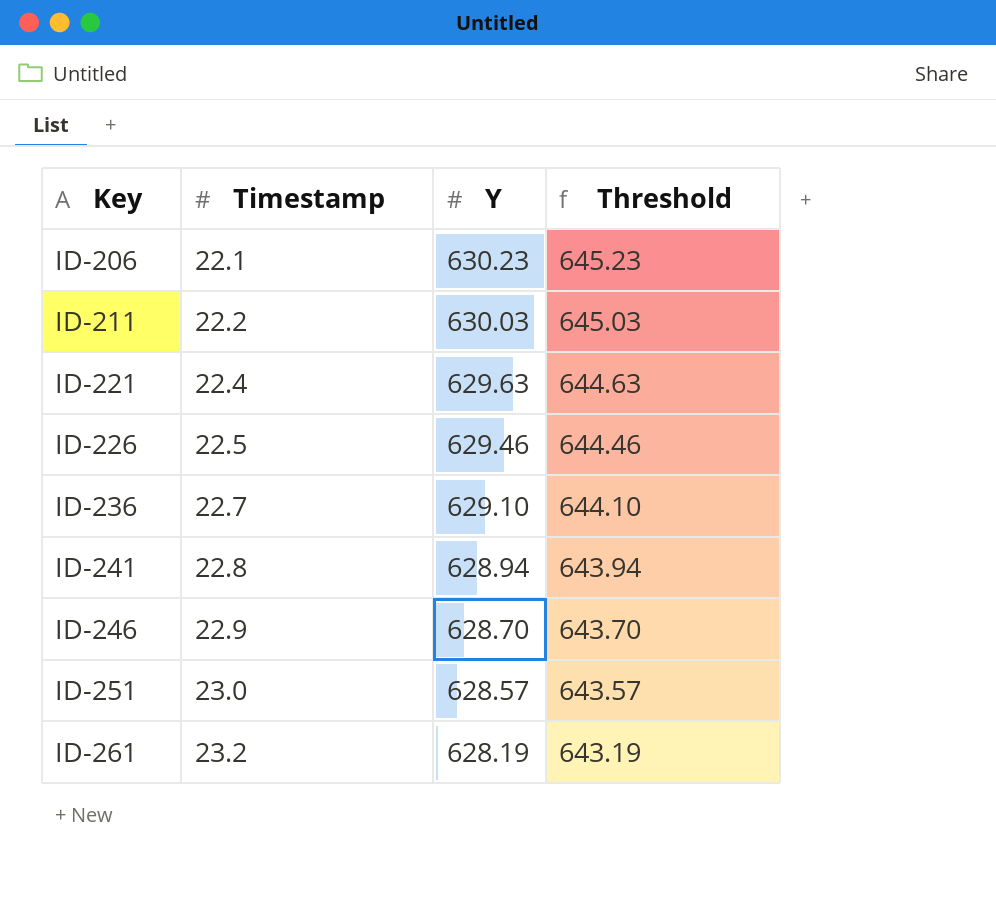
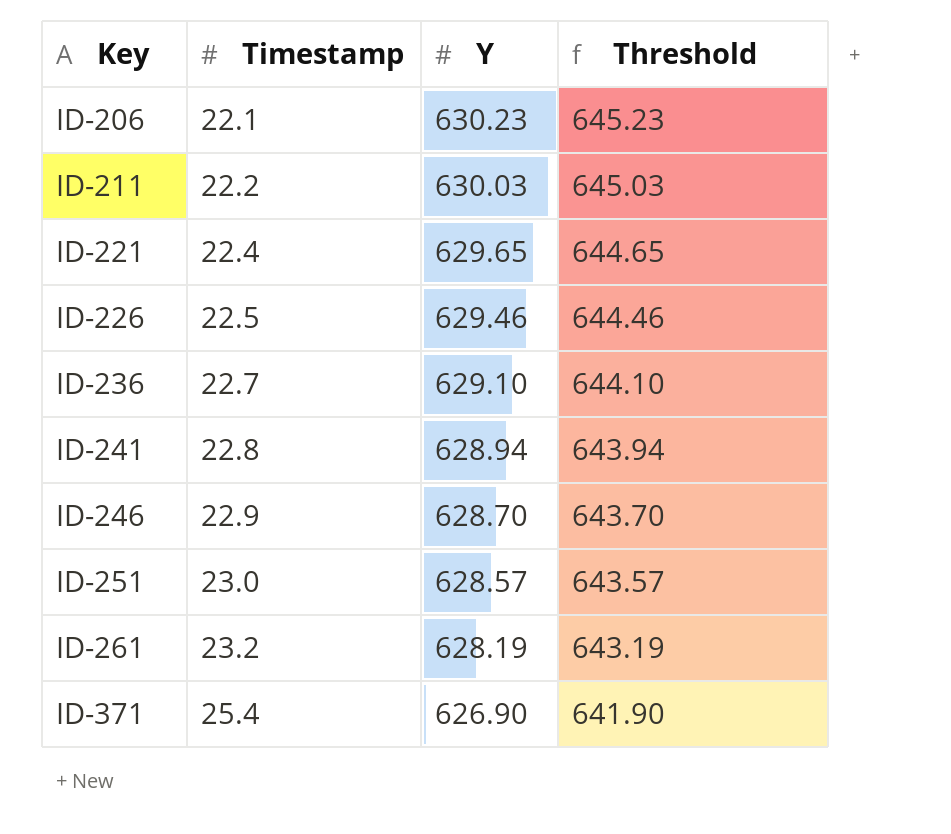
ID-221 | Y: 629.63 -> 629.65
ID-221 | Threshold: 644.63 -> 644.65
row ID-371: none -> 25.4 | 626.90 | 641.90

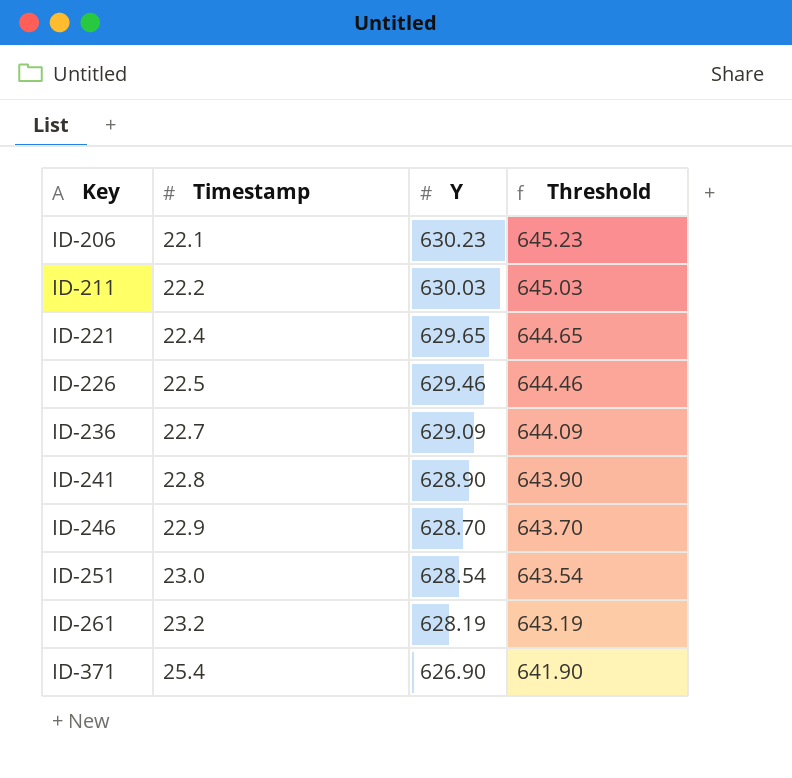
ID-236 | Y: 629.10 -> 629.09
ID-236 | Threshold: 644.10 -> 644.09
ID-241 | Y: 628.94 -> 628.90
ID-241 | Threshold: 643.94 -> 643.90
ID-251 | Y: 628.57 -> 628.54
ID-251 | Threshold: 643.57 -> 643.54

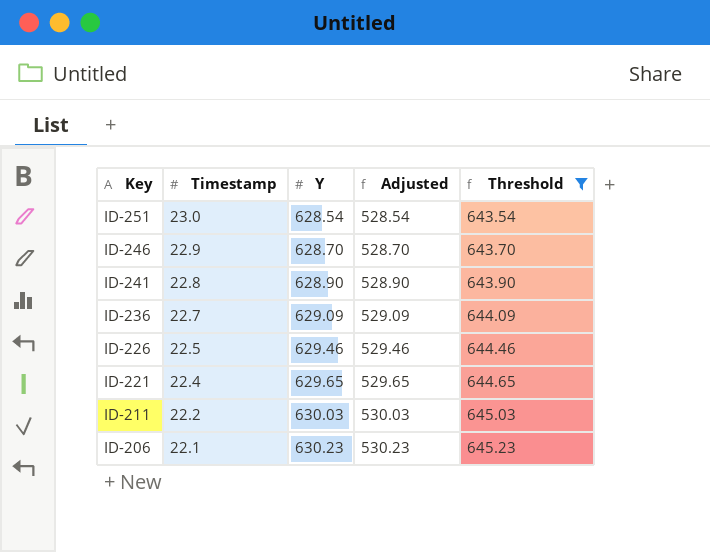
filter: none -> Threshold >= 643.54
row order: Key ascending -> Key descending
column Adjusted | formula: none -> [Y] - 100

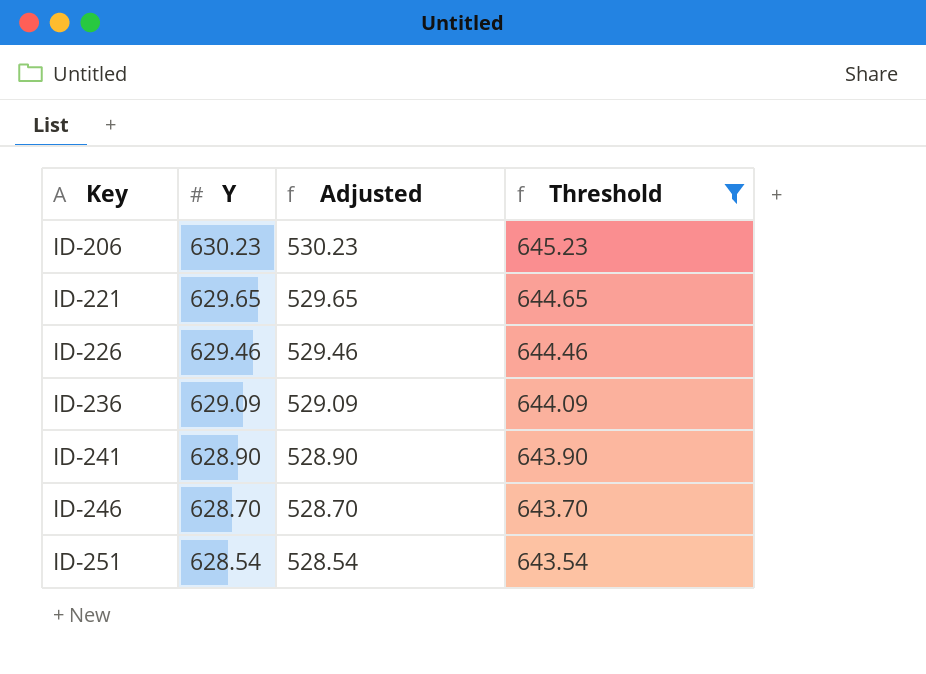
row order: Key descending -> Key ascending
column Timestamp | position: 2 -> none
row ID-211: 22.2 | 630.03 | 530.03 | 645.03 -> none

